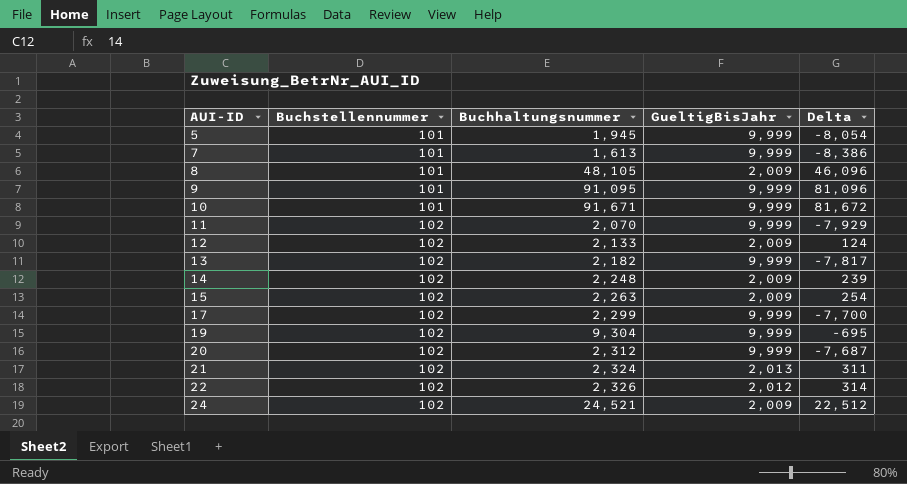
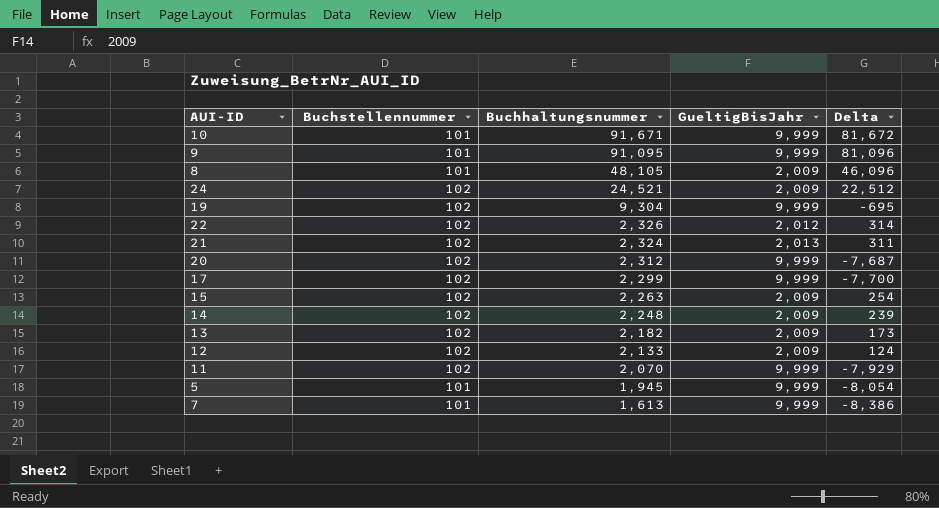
row order: AUI-ID ascending -> Buchhaltungsnummer descending
13 | GueltigBisJahr: 9,999 -> 2,009
13 | Delta: -7,817 -> 173

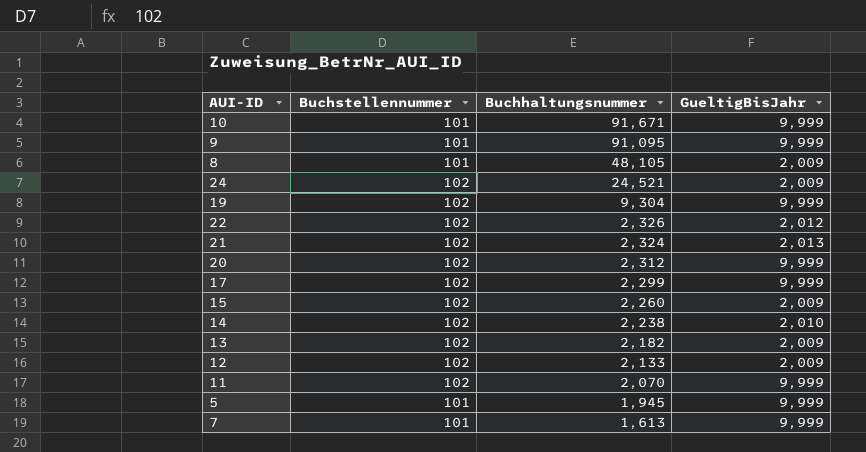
column Delta | formula: [Buchhaltungsnummer] - [GueltigBisJahr] -> none
15 | Buchhaltungsnummer: 2,263 -> 2,260
14 | Buchhaltungsnummer: 2,248 -> 2,238
14 | GueltigBisJahr: 2,009 -> 2,010

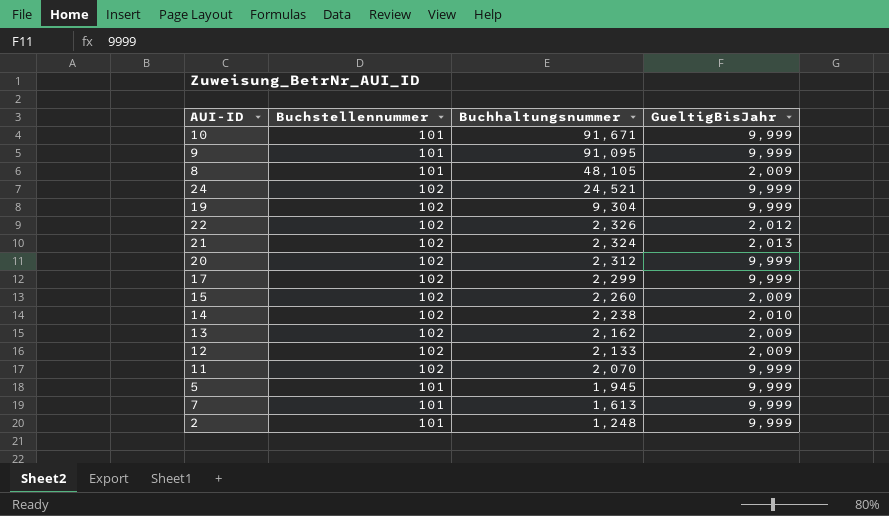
24 | GueltigBisJahr: 2,009 -> 9,999
13 | Buchhaltungsnummer: 2,182 -> 2,162
row 2: none -> 101 | 1,248 | 9,999

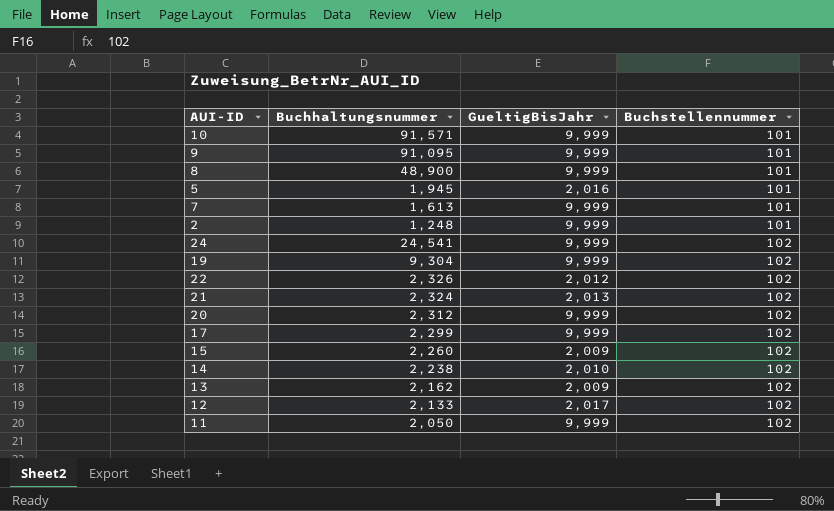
row order: Buchhaltungsnummer descending -> Buchstellennummer ascending
column Buchstellennummer | position: 2 -> 4
10 | Buchhaltungsnummer: 91,671 -> 91,571
8 | Buchhaltungsnummer: 48,105 -> 48,900
8 | GueltigBisJahr: 2,009 -> 9,999
5 | GueltigBisJahr: 9,999 -> 2,016
24 | Buchhaltungsnummer: 24,521 -> 24,541
12 | GueltigBisJahr: 2,009 -> 2,017
11 | Buchhaltungsnummer: 2,070 -> 2,050

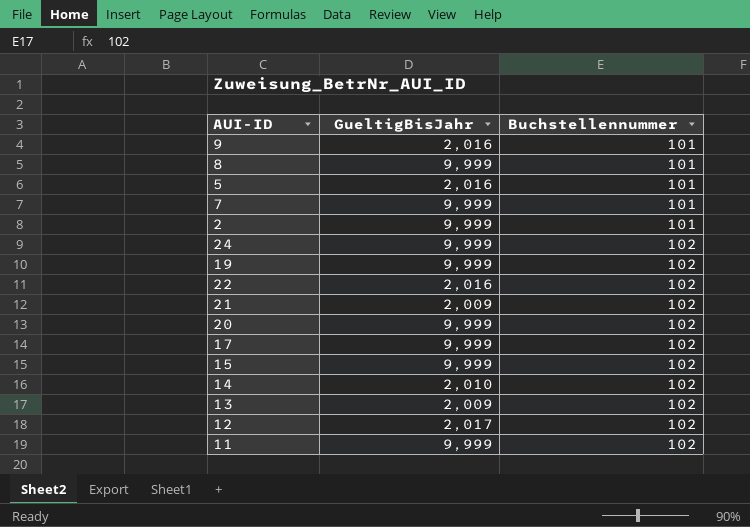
column Buchhaltungsnummer | position: 2 -> none
row 10: 91,571 | 9,999 | 101 -> none
9 | GueltigBisJahr: 9,999 -> 2,016
22 | GueltigBisJahr: 2,012 -> 2,016
21 | GueltigBisJahr: 2,013 -> 2,009
15 | GueltigBisJahr: 2,009 -> 9,999

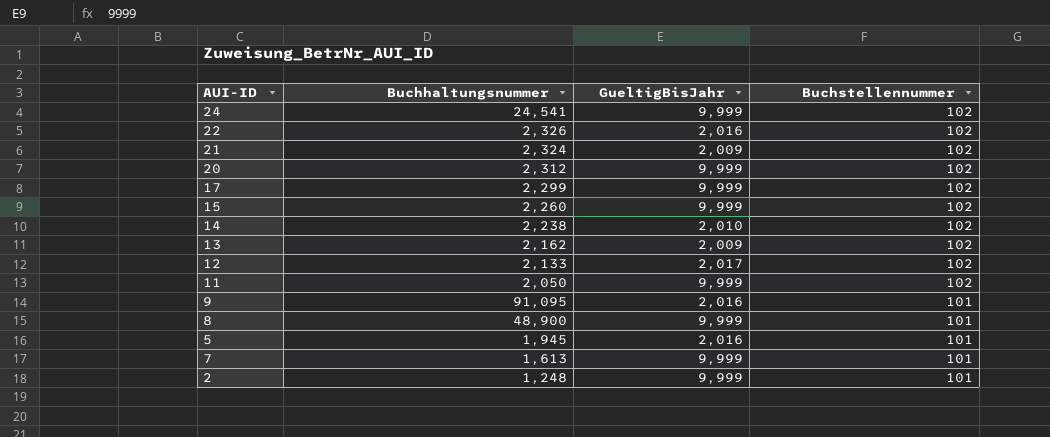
row order: Buchstellennummer ascending -> Buchstellennummer descending
column Buchhaltungsnummer | position: none -> 2
row 19: 9,999 | 102 -> none

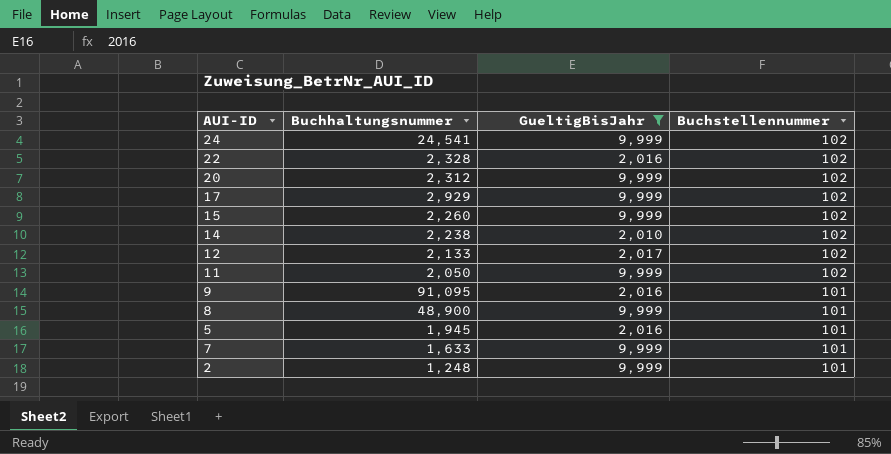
filter: none -> GueltigBisJahr != 2,009
22 | Buchhaltungsnummer: 2,326 -> 2,328
17 | Buchhaltungsnummer: 2,299 -> 2,929
7 | Buchhaltungsnummer: 1,613 -> 1,633

